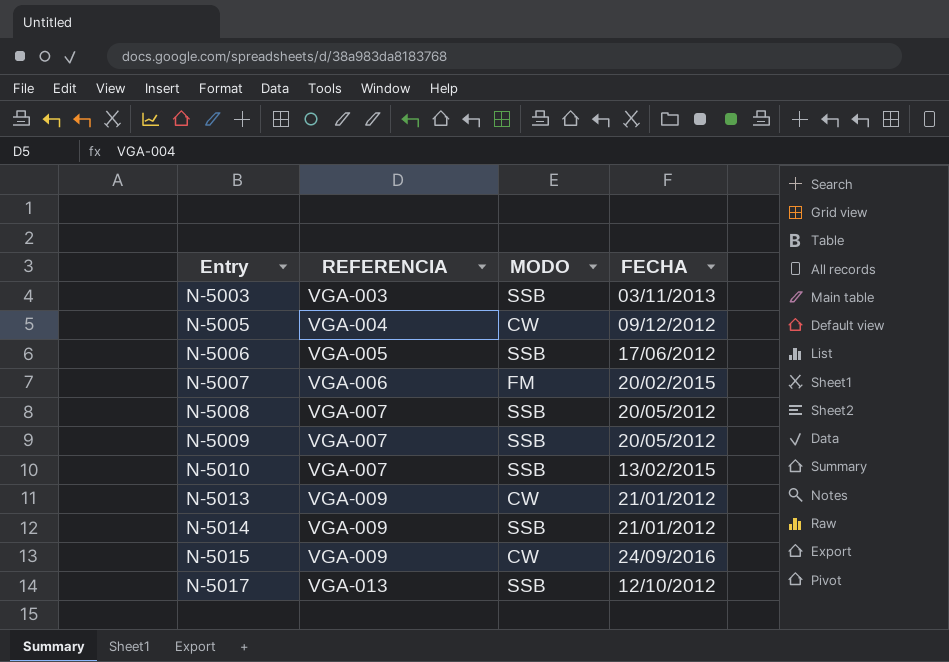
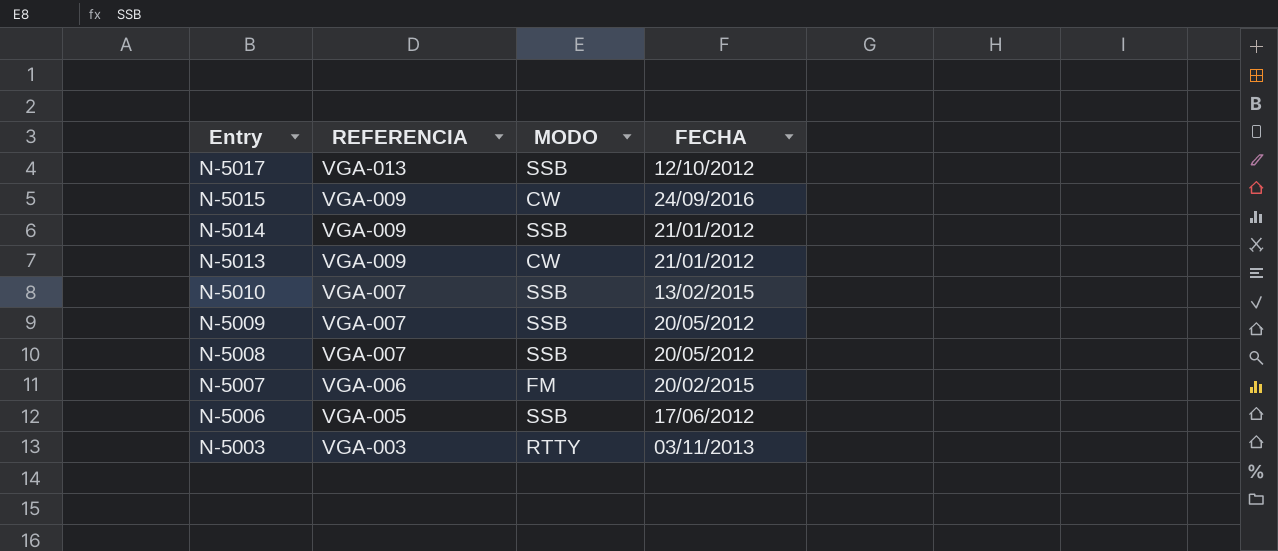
row order: Entry ascending -> Entry descending
row N-5005: VGA-004 | CW | 09/12/2012 -> none
N-5003 | MODO: SSB -> RTTY

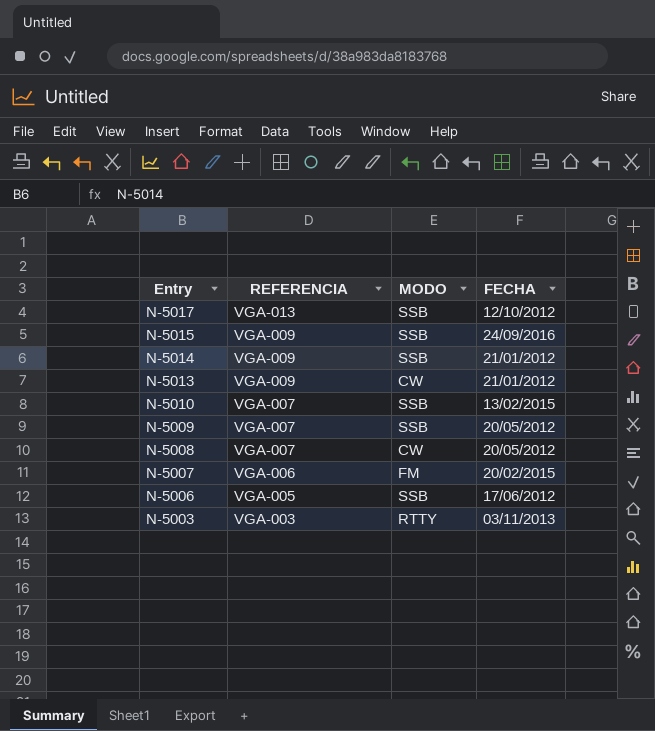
N-5015 | MODO: CW -> SSB
N-5008 | MODO: SSB -> CW

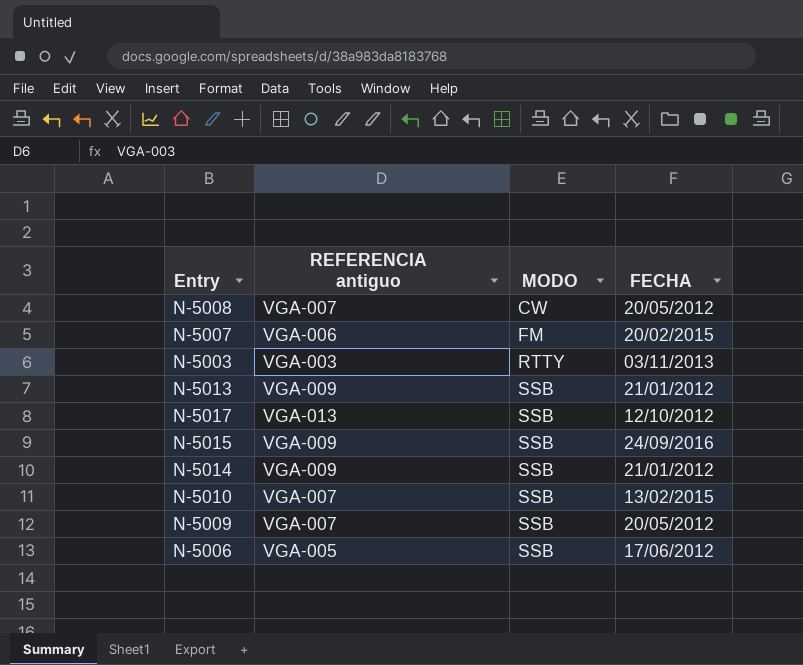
row order: Entry descending -> MODO ascending
column name: REFERENCIA -> REFERENCIA antiguo
N-5013 | MODO: CW -> SSB

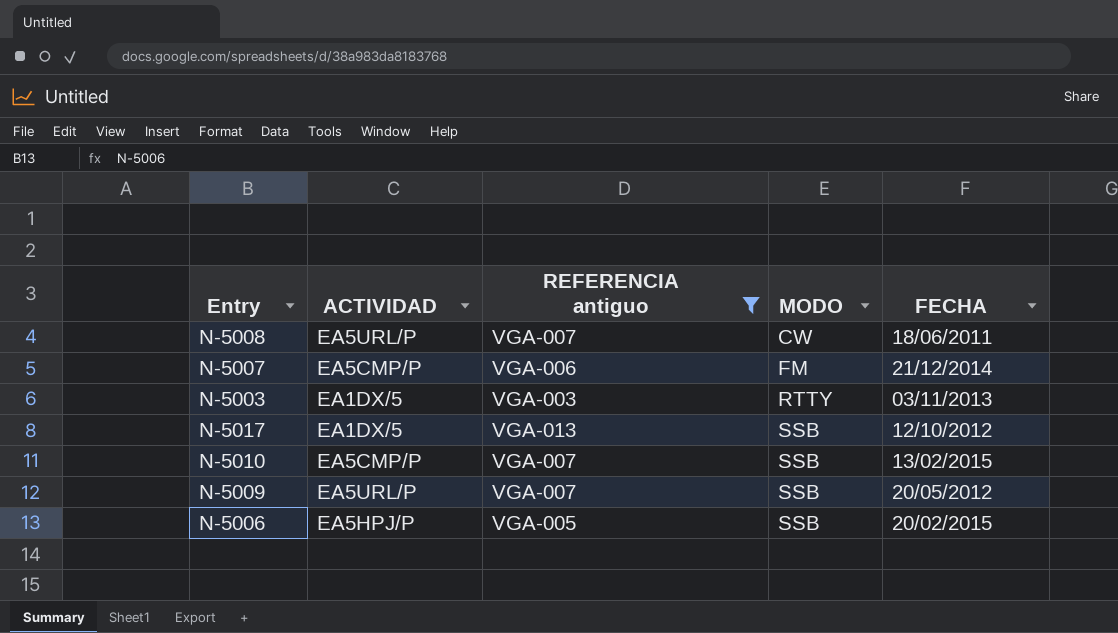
filter: none -> REFERENCIA antiguo != VGA-009
column ACTIVIDAD | position: none -> 2
N-5008 | FECHA: 20/05/2012 -> 18/06/2011
N-5007 | FECHA: 20/02/2015 -> 21/12/2014
N-5006 | FECHA: 17/06/2012 -> 20/02/2015

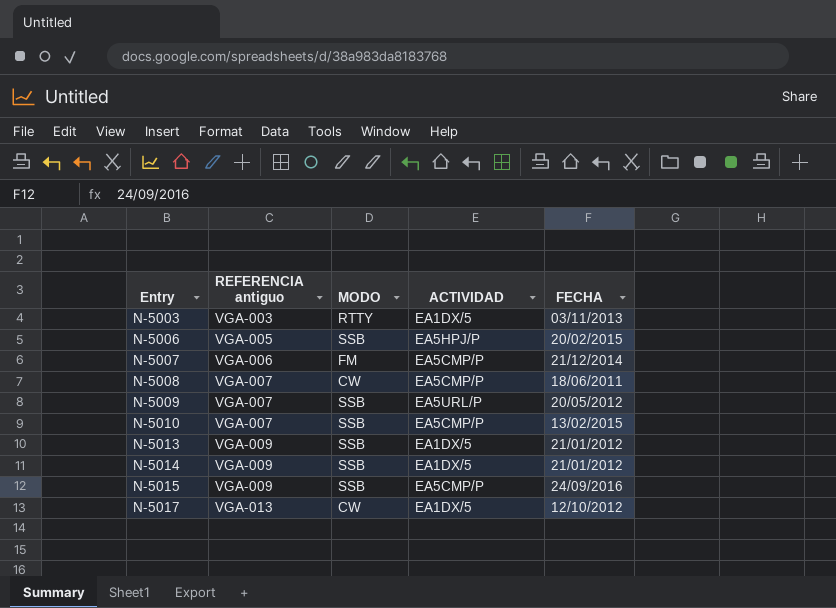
filter: REFERENCIA antiguo != VGA-009 -> none
row order: MODO ascending -> Entry ascending
column ACTIVIDAD | position: 2 -> 4
N-5008 | ACTIVIDAD: EA5URL/P -> EA5CMP/P
N-5017 | MODO: SSB -> CW

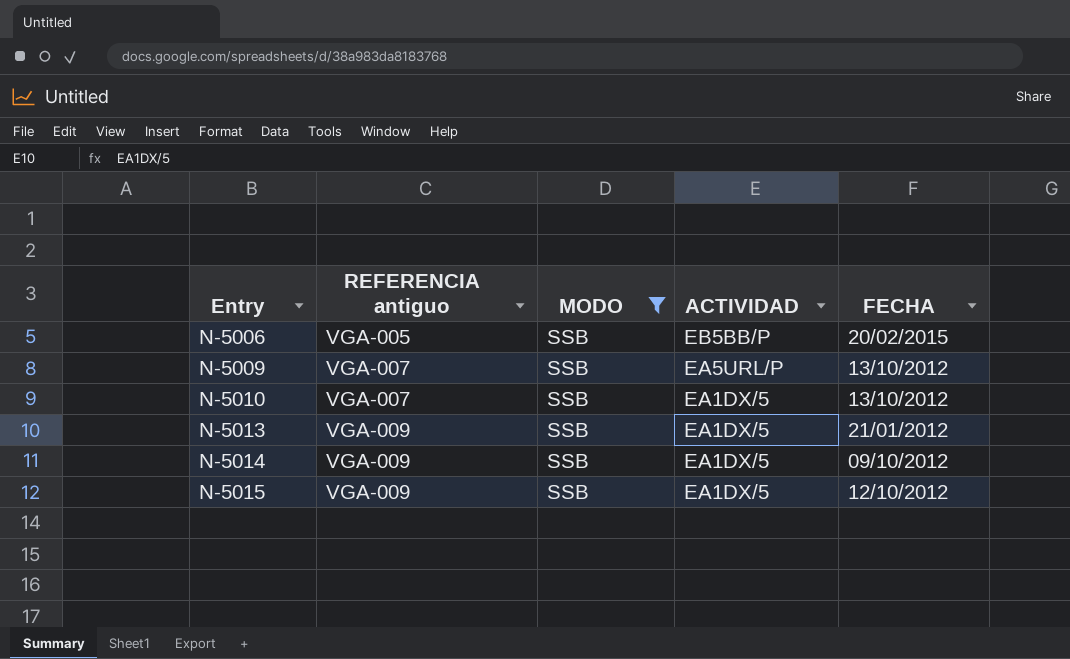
filter: none -> MODO = SSB
N-5006 | ACTIVIDAD: EA5HPJ/P -> EB5BB/P
N-5009 | FECHA: 20/05/2012 -> 13/10/2012
N-5010 | ACTIVIDAD: EA5CMP/P -> EA1DX/5
N-5010 | FECHA: 13/02/2015 -> 13/10/2012
N-5014 | FECHA: 21/01/2012 -> 09/10/2012
N-5015 | ACTIVIDAD: EA5CMP/P -> EA1DX/5
N-5015 | FECHA: 24/09/2016 -> 12/10/2012

